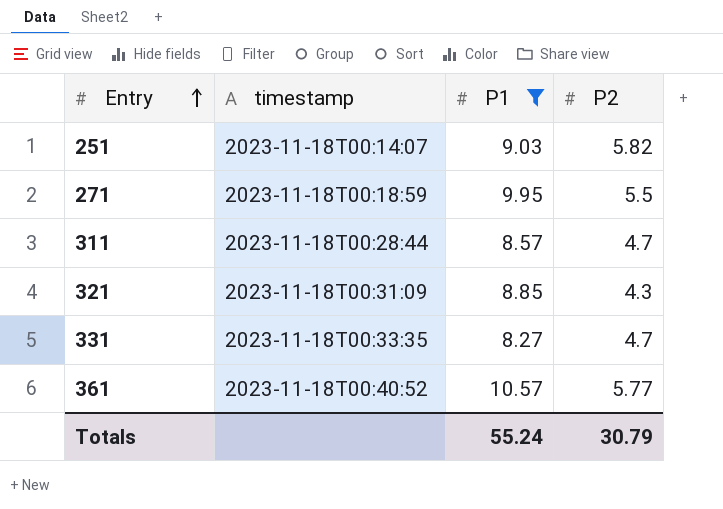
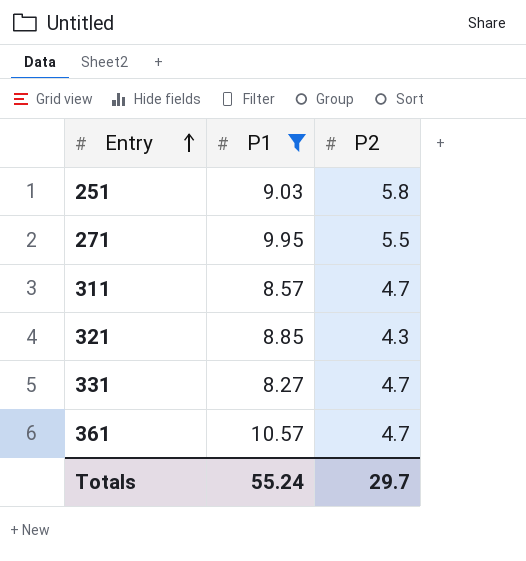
column timestamp | position: 2 -> none
251 | P2: 5.82 -> 5.8
361 | P2: 5.77 -> 4.7
Totals | P2: 30.79 -> 29.7

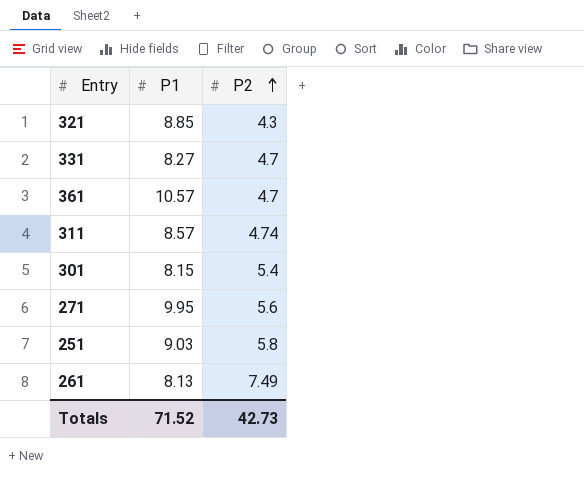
filter: P1 >= 8.27 -> none
row order: Entry ascending -> P2 ascending
311 | P2: 4.7 -> 4.74
271 | P2: 5.5 -> 5.6
Totals | P1: 55.24 -> 71.52
Totals | P2: 29.7 -> 42.73

